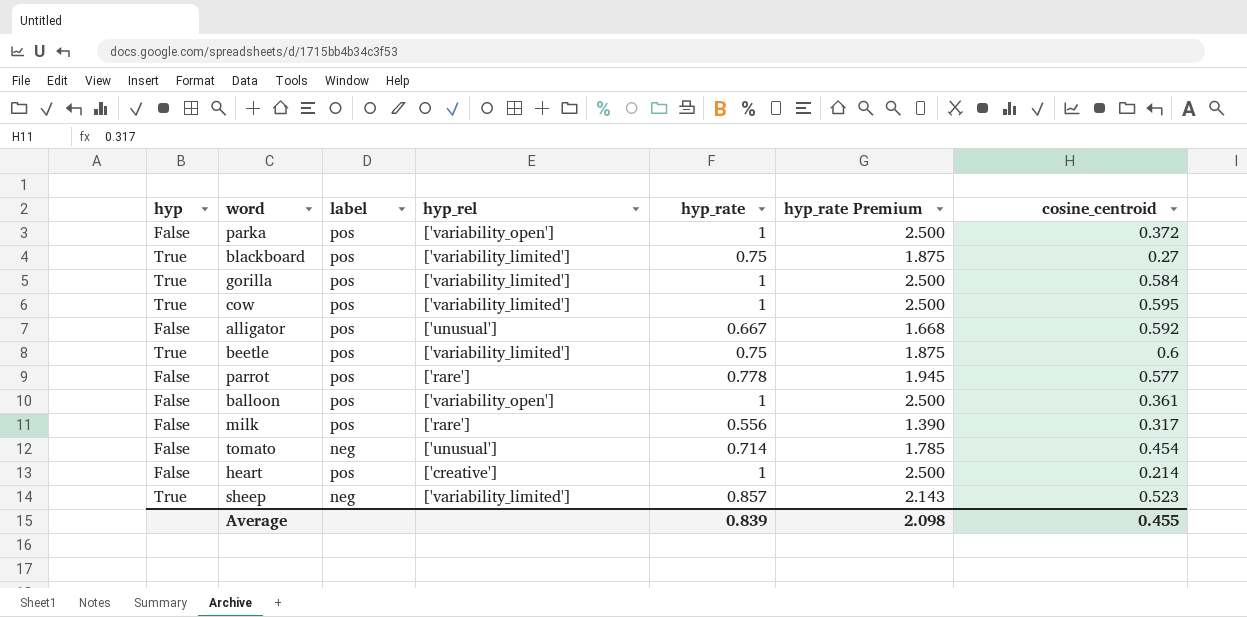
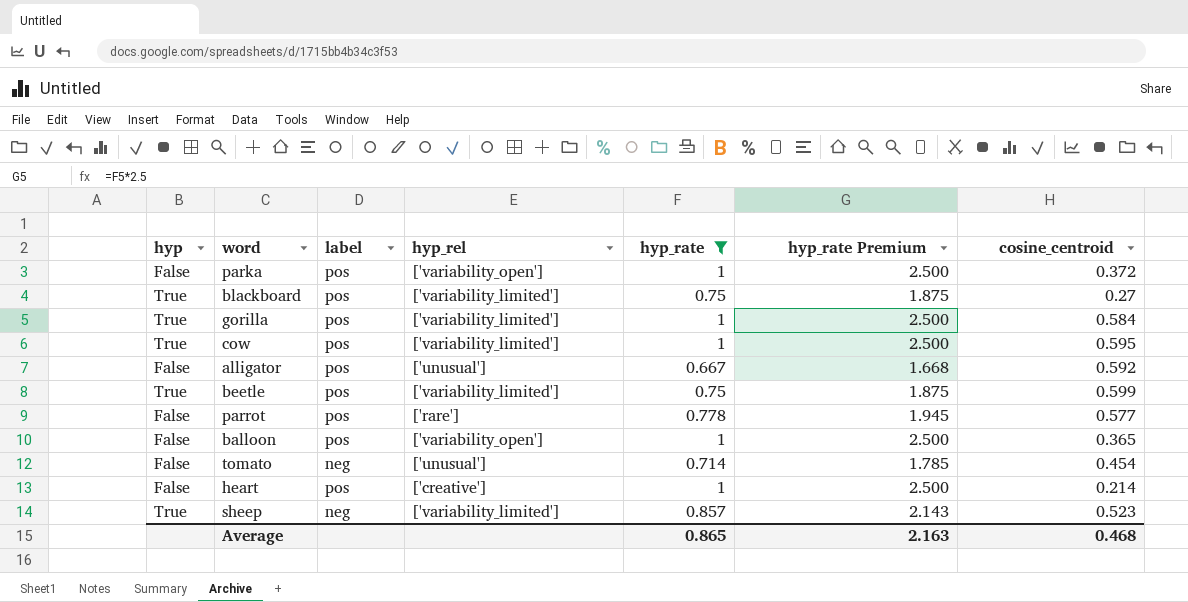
filter: none -> hyp_rate != 0.556
beetle | cosine_centroid: 0.6 -> 0.599
balloon | cosine_centroid: 0.361 -> 0.365
Average | hyp_rate: 0.839 -> 0.865
Average | hyp_rate Premium: 2.098 -> 2.163
Average | cosine_centroid: 0.455 -> 0.468

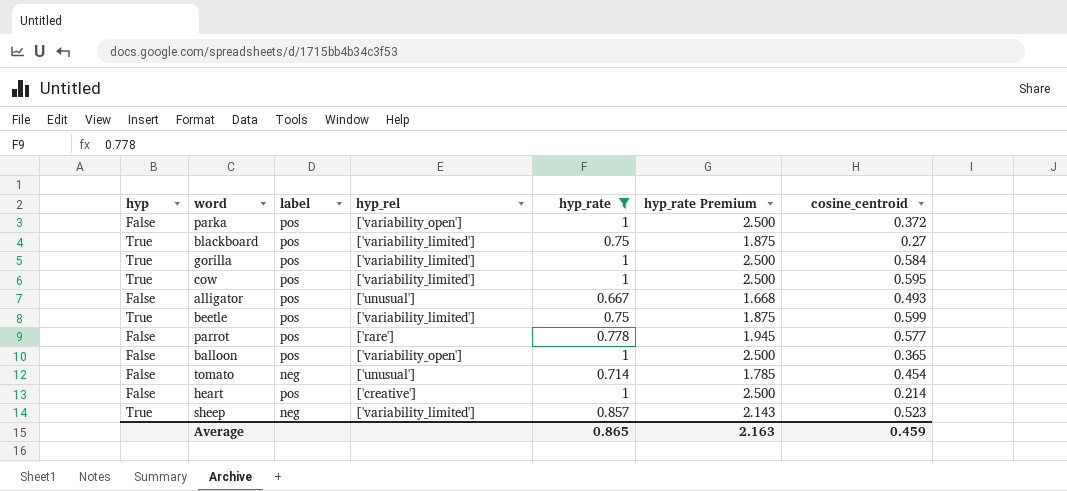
alligator | cosine_centroid: 0.592 -> 0.493
Average | cosine_centroid: 0.468 -> 0.459

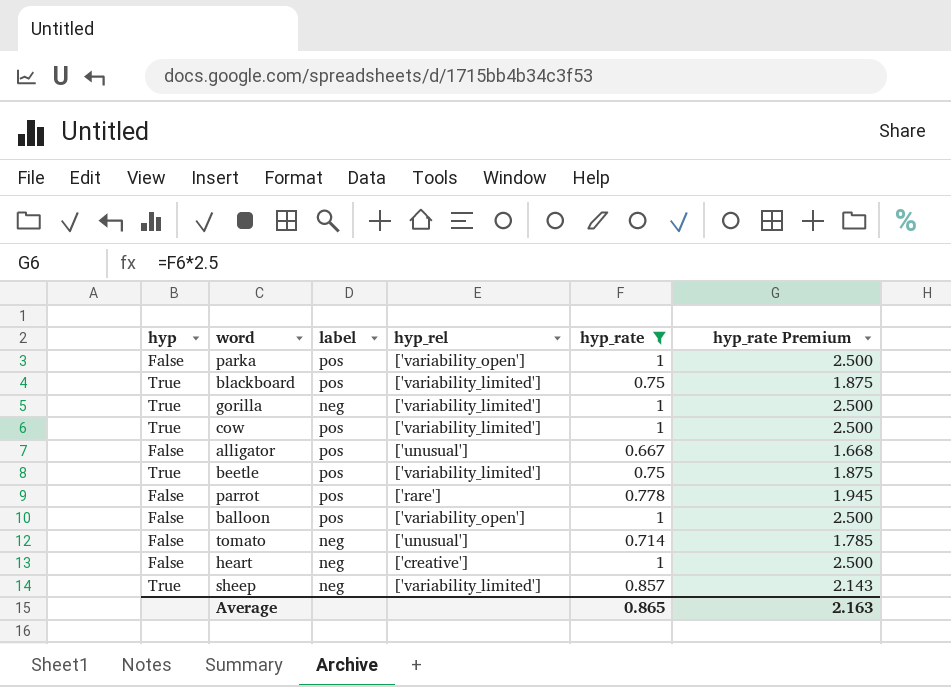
column cosine_centroid | position: 7 -> none
gorilla | label: pos -> neg
heart | label: pos -> neg

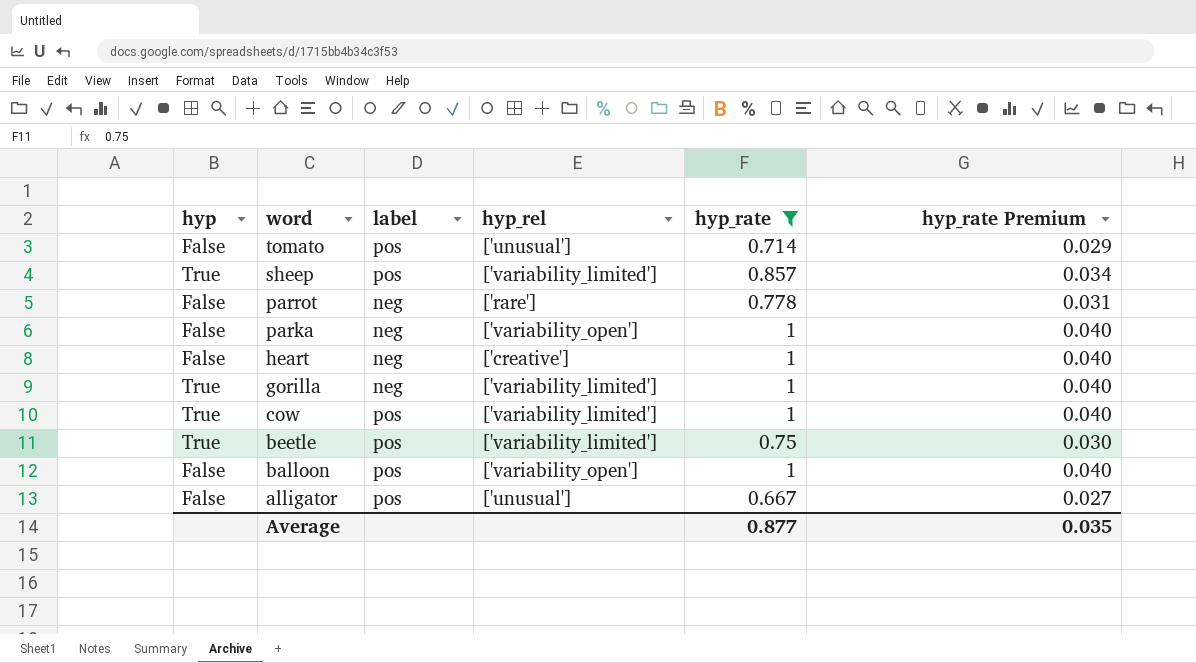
row order: none -> word descending
column hyp_rate Premium | formula: [hyp_rate] * 2.5 -> [hyp_rate] * 0.04
row blackboard: True | pos | ['variability_limited'] | 0.75 | 1.875 -> none
tomato | label: neg -> pos
sheep | label: neg -> pos
parrot | label: pos -> neg
parka | label: pos -> neg
Average | hyp_rate: 0.865 -> 0.877
Average | hyp_rate Premium: 2.163 -> 0.035

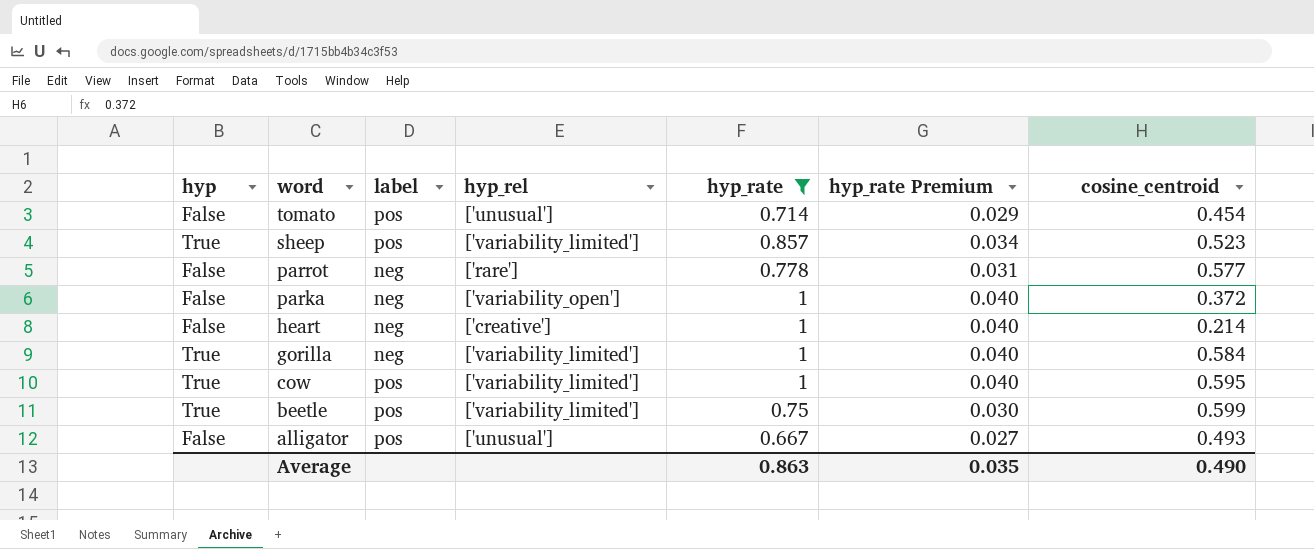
column cosine_centroid | position: none -> 7
row balloon: False | pos | ['variability_open'] | 1 | 0.040 -> none
Average | hyp_rate: 0.877 -> 0.863

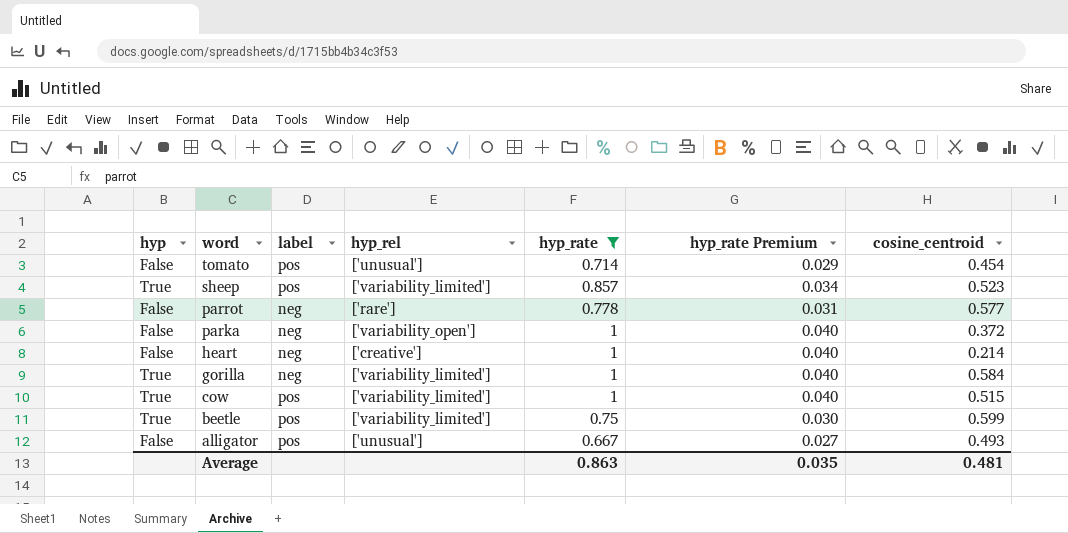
cow | cosine_centroid: 0.595 -> 0.515
Average | cosine_centroid: 0.490 -> 0.481

